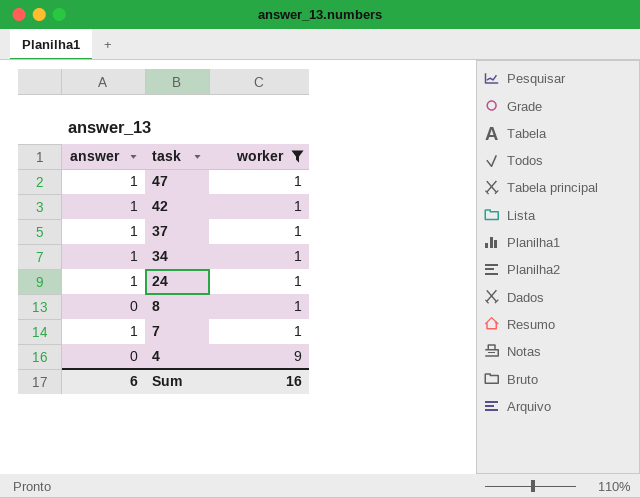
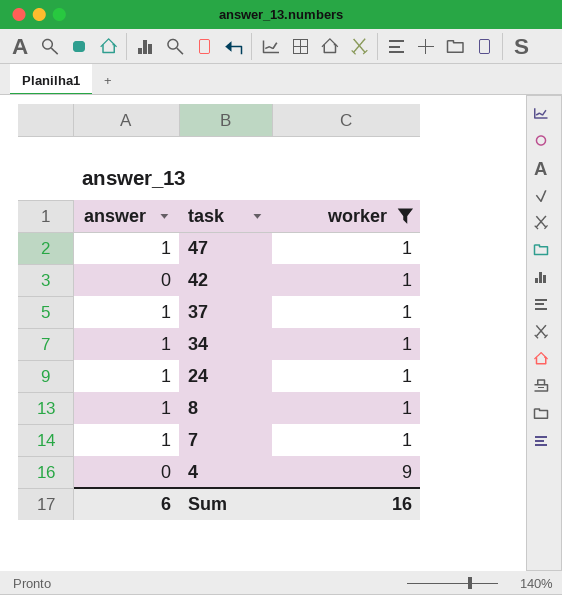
42 | answer: 1 -> 0
8 | answer: 0 -> 1

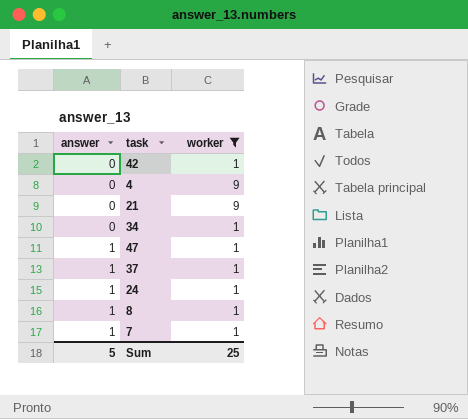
row order: task descending -> answer ascending
row 21: none -> 0 | 9
34 | answer: 1 -> 0
Sum | answer: 6 -> 5
Sum | worker: 16 -> 25

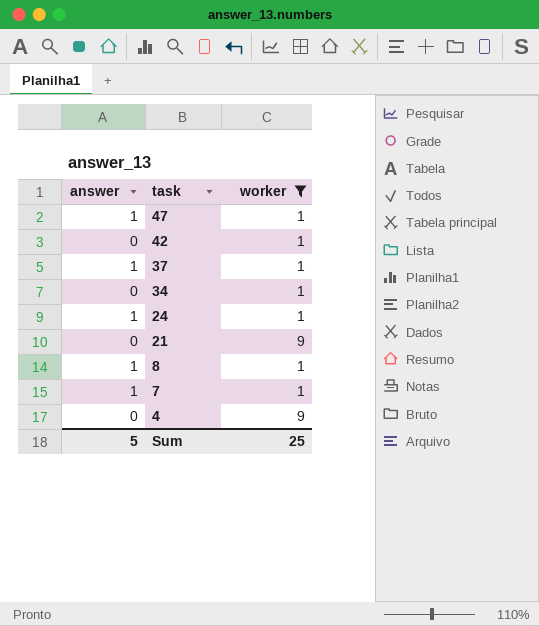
row order: answer ascending -> task descending

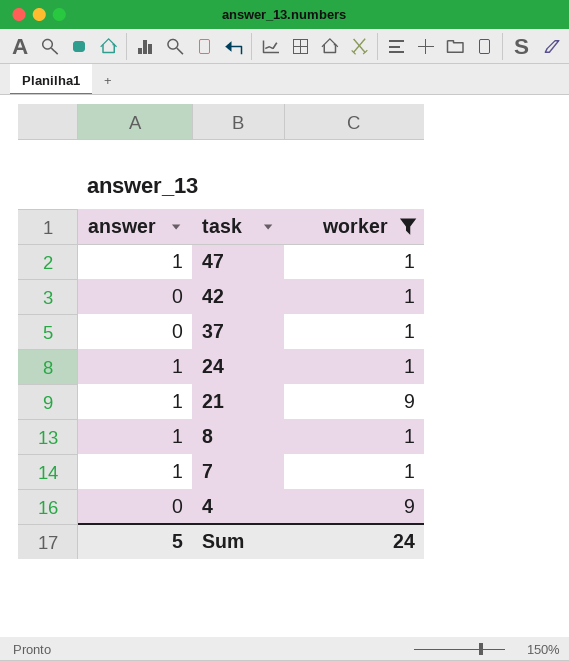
row 34: 0 | 1 -> none
37 | answer: 1 -> 0
21 | answer: 0 -> 1
Sum | worker: 25 -> 24

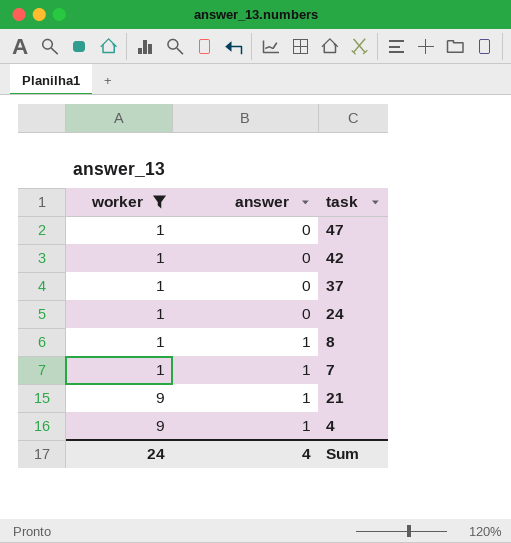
row order: task descending -> worker ascending
column worker | position: 3 -> 1
47 | answer: 1 -> 0
24 | answer: 1 -> 0
4 | answer: 0 -> 1
Sum | answer: 5 -> 4

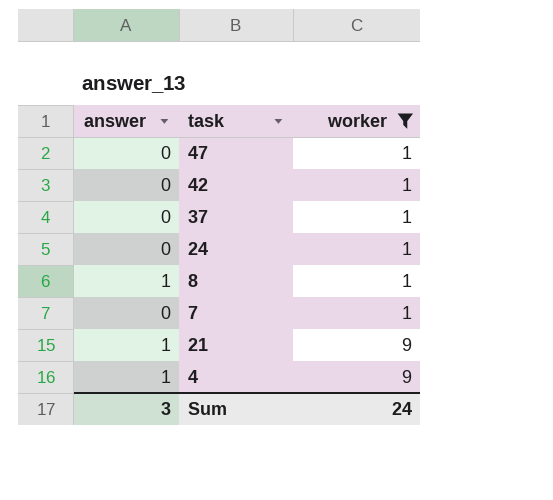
column worker | position: 1 -> 3
7 | answer: 1 -> 0
Sum | answer: 4 -> 3

